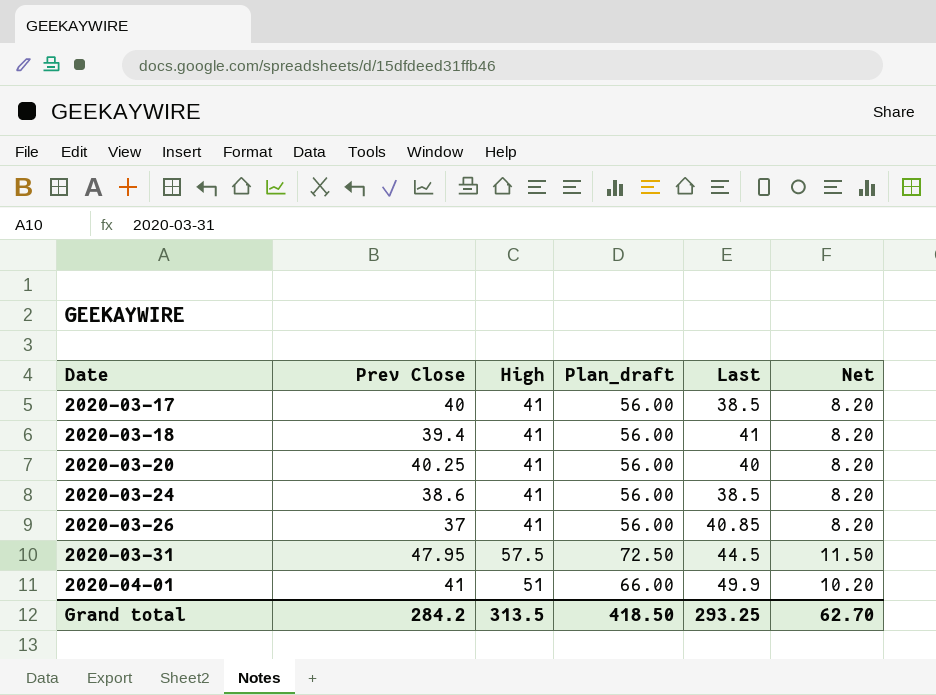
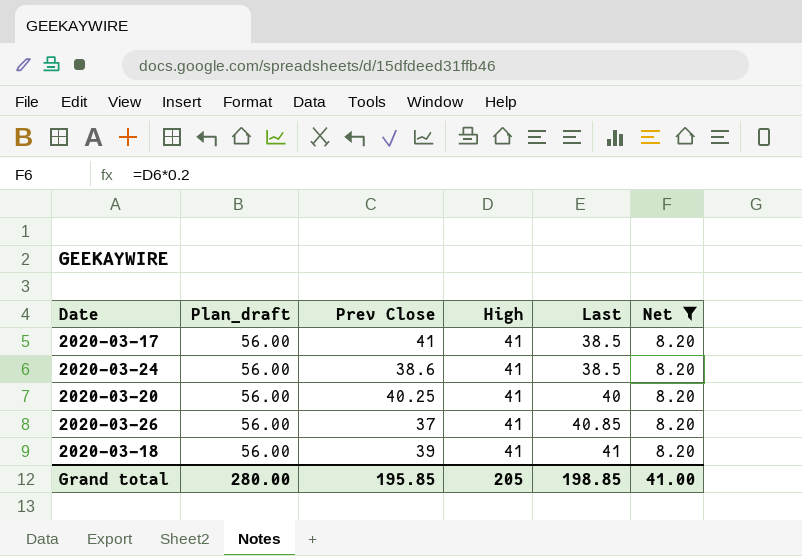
filter: none -> Net = 8.20
row order: Date ascending -> Last ascending
column Plan_draft | position: 4 -> 2
2020-03-17 | Prev Close: 40 -> 41
2020-03-18 | Prev Close: 39.4 -> 39
Grand total | Plan_draft: 418.50 -> 280.00
Grand total | Prev Close: 284.2 -> 195.85
Grand total | High: 313.5 -> 205
Grand total | Last: 293.25 -> 198.85
Grand total | Net: 62.70 -> 41.00

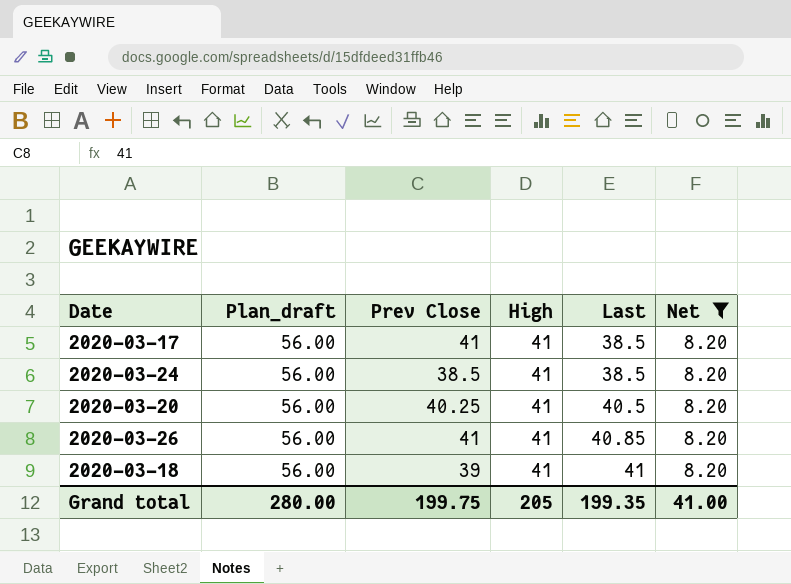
2020-03-24 | Prev Close: 38.6 -> 38.5
2020-03-20 | Last: 40 -> 40.5
2020-03-26 | Prev Close: 37 -> 41
Grand total | Prev Close: 195.85 -> 199.75
Grand total | Last: 198.85 -> 199.35

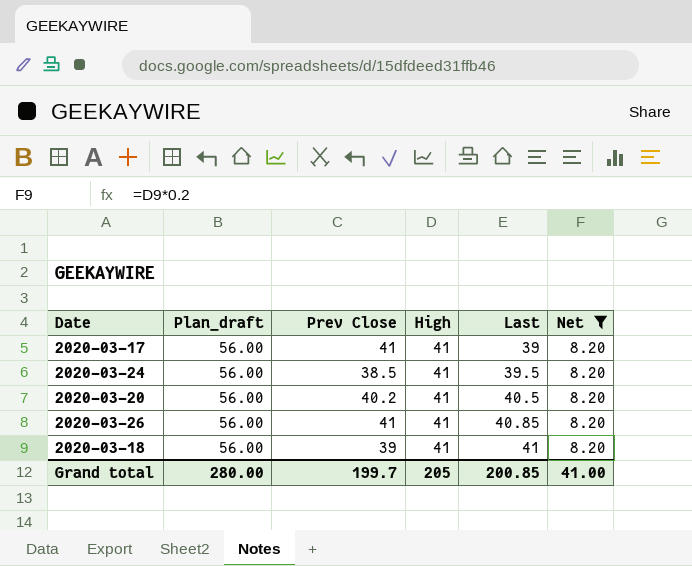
2020-03-17 | Last: 38.5 -> 39
2020-03-24 | Last: 38.5 -> 39.5
2020-03-20 | Prev Close: 40.25 -> 40.2
Grand total | Prev Close: 199.75 -> 199.7
Grand total | Last: 199.35 -> 200.85

